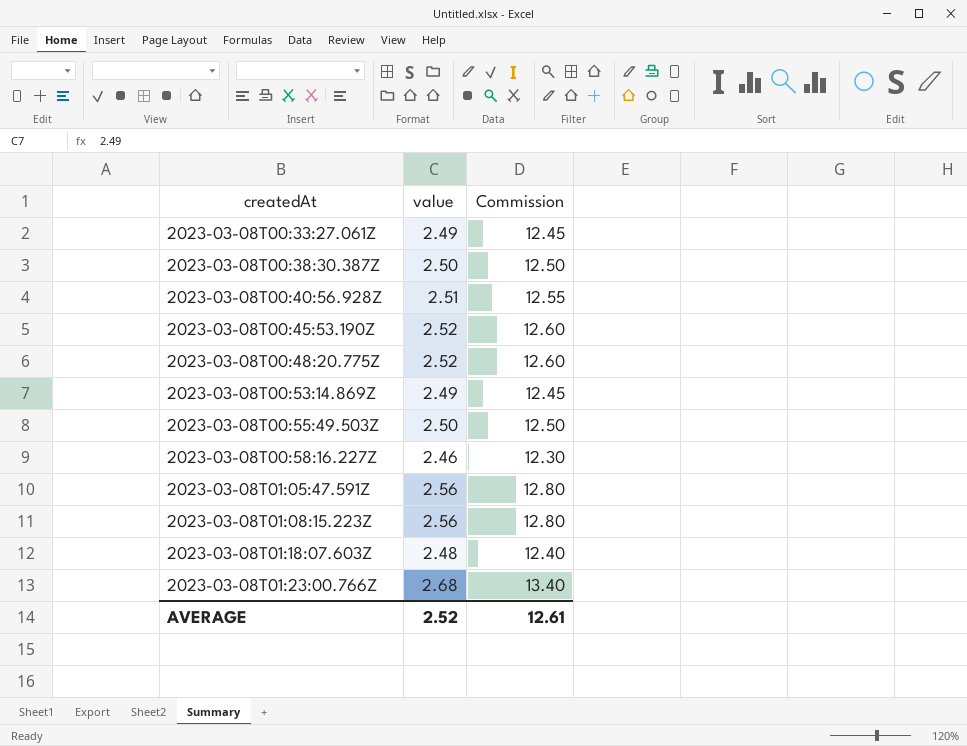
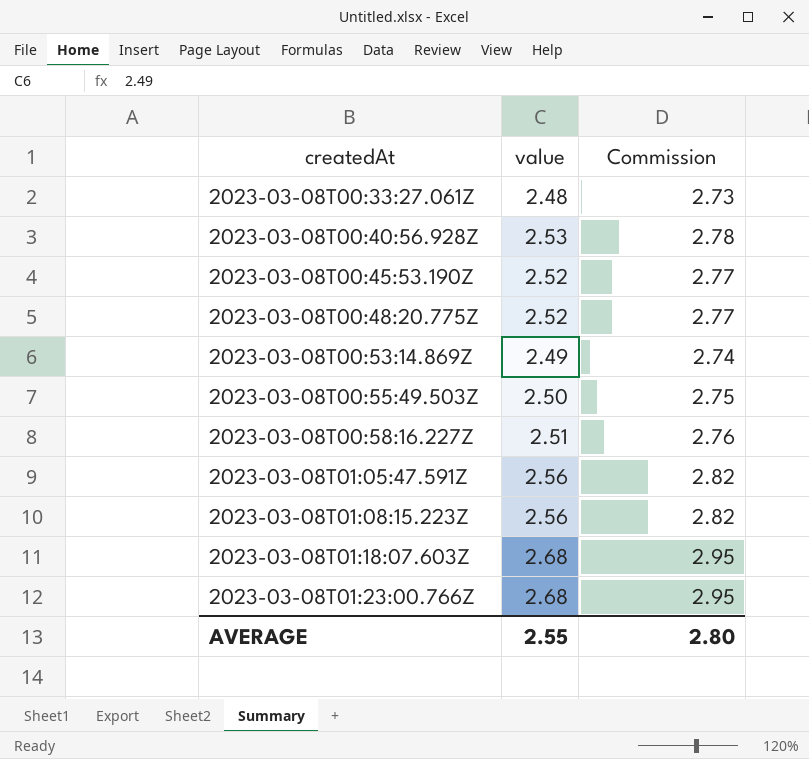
column Commission | formula: [value] * 5 -> [value] * 1.1
row 2023-03-08T00:38:30.387Z: 2.50 | 12.50 -> none
2023-03-08T00:33:27.061Z | value: 2.49 -> 2.48
2023-03-08T00:40:56.928Z | value: 2.51 -> 2.53
2023-03-08T00:58:16.227Z | value: 2.46 -> 2.51
2023-03-08T01:18:07.603Z | value: 2.48 -> 2.68
AVERAGE | value: 2.52 -> 2.55
AVERAGE | Commission: 12.61 -> 2.80

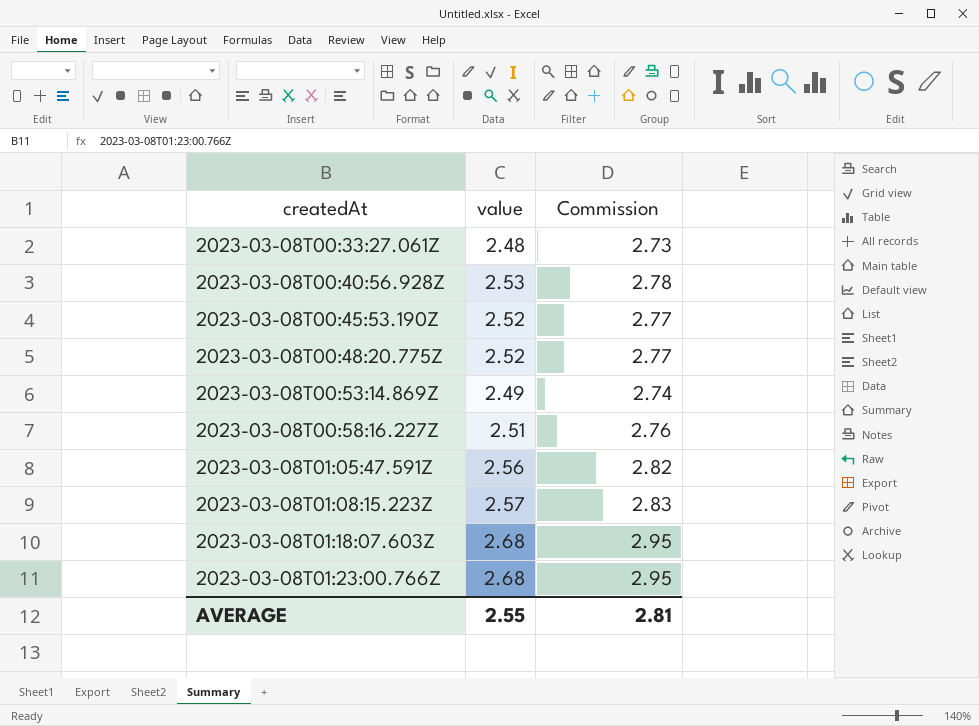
row 2023-03-08T00:55:49.503Z: 2.50 | 2.75 -> none
2023-03-08T01:08:15.223Z | value: 2.56 -> 2.57
2023-03-08T01:08:15.223Z | Commission: 2.82 -> 2.83
AVERAGE | Commission: 2.80 -> 2.81

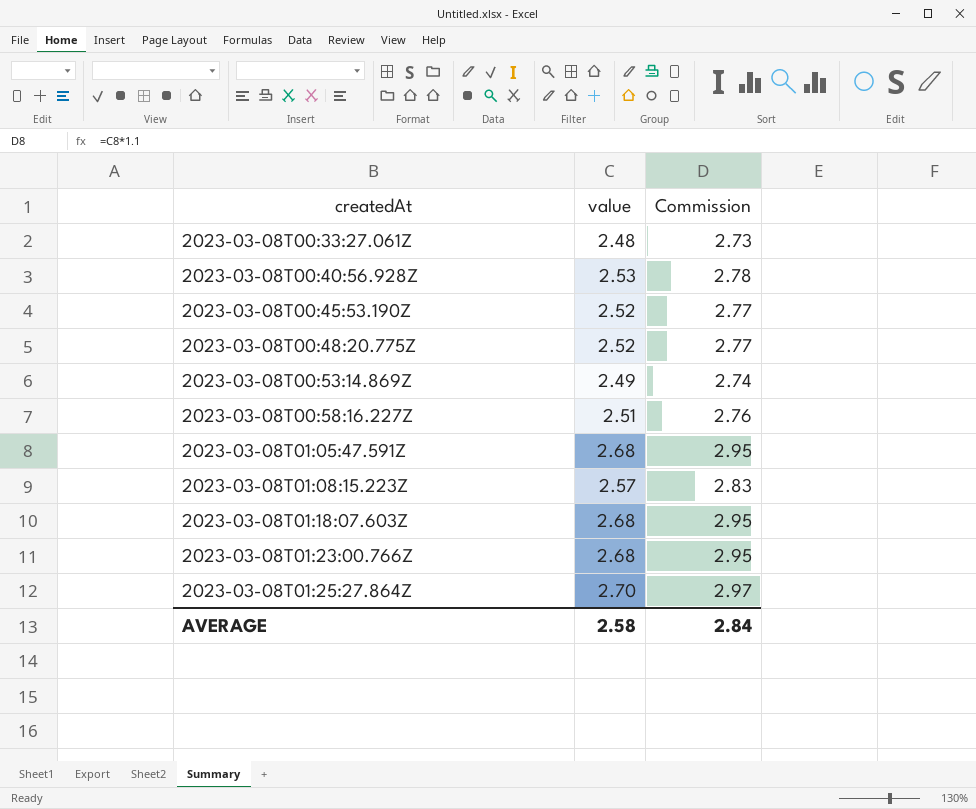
2023-03-08T01:05:47.591Z | value: 2.56 -> 2.68
2023-03-08T01:05:47.591Z | Commission: 2.82 -> 2.95
row 2023-03-08T01:25:27.864Z: none -> 2.70 | 2.97
AVERAGE | value: 2.55 -> 2.58
AVERAGE | Commission: 2.81 -> 2.84

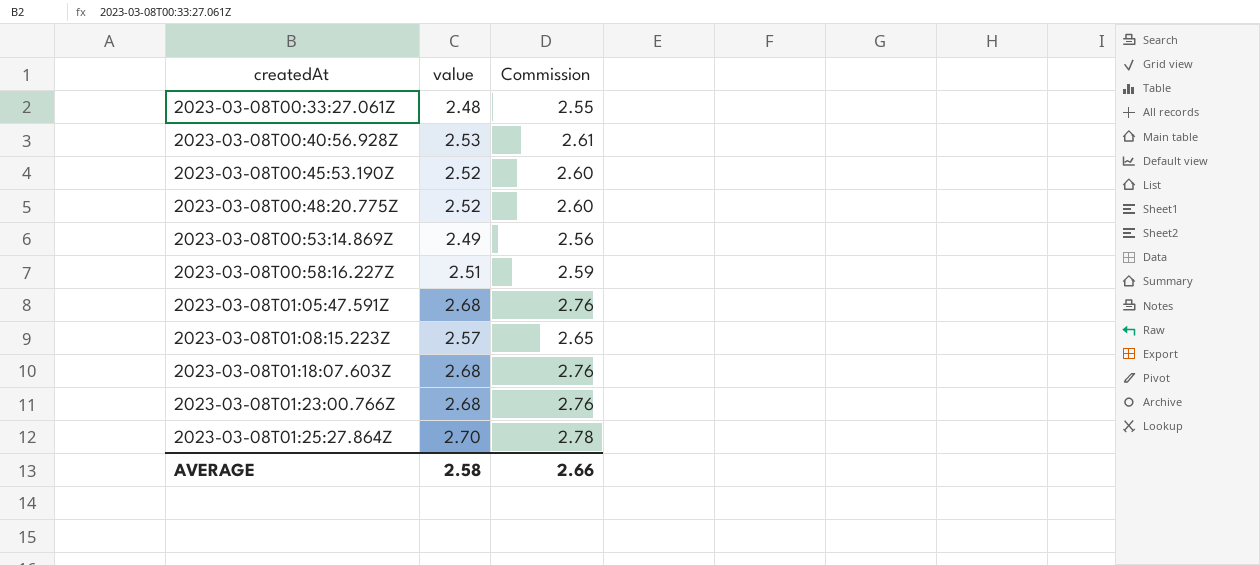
column Commission | formula: [value] * 1.1 -> [value] * 1.03
AVERAGE | Commission: 2.84 -> 2.66

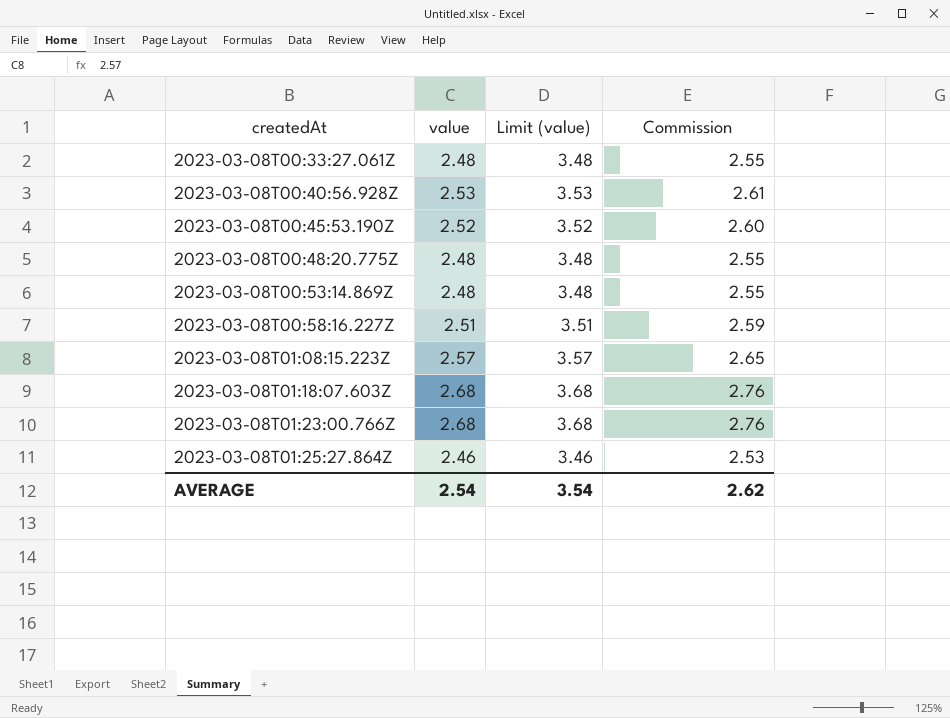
column Limit (value) | formula: none -> [value] + 1
row 2023-03-08T01:05:47.591Z: 2.68 | 2.76 -> none
2023-03-08T00:48:20.775Z | value: 2.52 -> 2.48
2023-03-08T00:48:20.775Z | Commission: 2.60 -> 2.55
2023-03-08T00:53:14.869Z | value: 2.49 -> 2.48
2023-03-08T00:53:14.869Z | Commission: 2.56 -> 2.55
2023-03-08T01:25:27.864Z | value: 2.70 -> 2.46
2023-03-08T01:25:27.864Z | Commission: 2.78 -> 2.53
AVERAGE | value: 2.58 -> 2.54
AVERAGE | Commission: 2.66 -> 2.62

